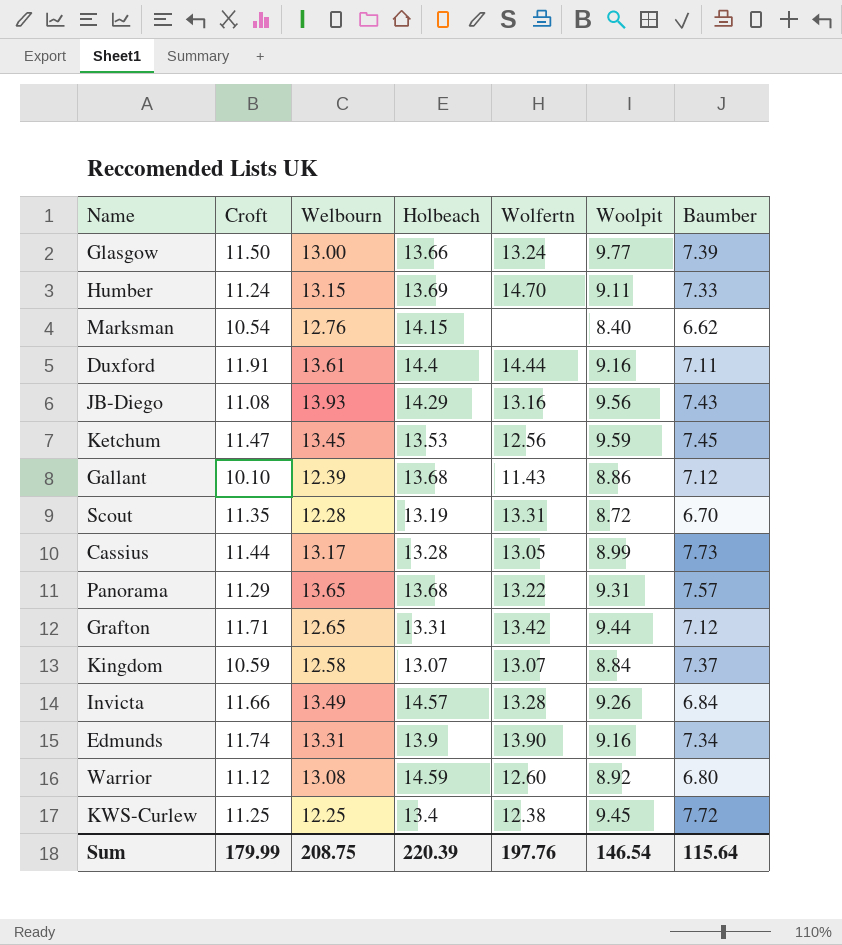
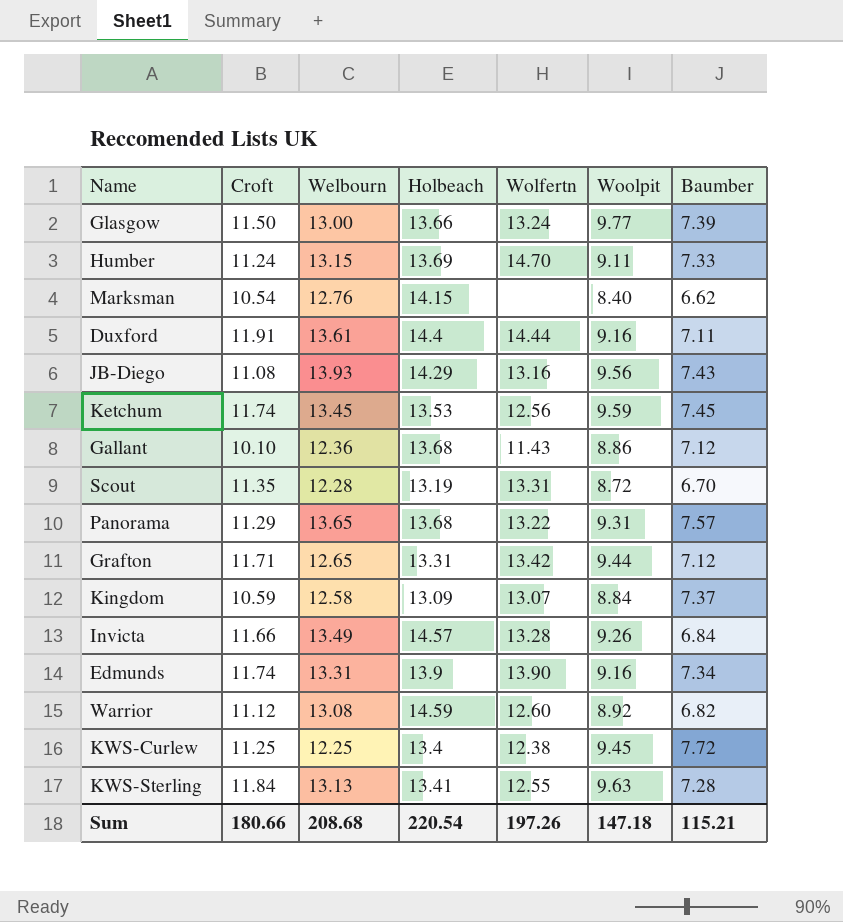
row Cassius: 11.44 | 13.17 | 13.28 | 13.05 | 8.99 | 7.73 -> none
Ketchum | Croft: 11.47 -> 11.74
Gallant | Welbourn: 12.39 -> 12.36
Kingdom | Holbeach: 13.07 -> 13.09
Warrior | Baumber: 6.80 -> 6.82
row KWS-Sterling: none -> 11.84 | 13.13 | 13.41 | 12.55 | 9.63 | 7.28
Sum | Croft: 179.99 -> 180.66
Sum | Welbourn: 208.75 -> 208.68
Sum | Holbeach: 220.39 -> 220.54
Sum | Wolfertn: 197.76 -> 197.26
Sum | Woolpit: 146.54 -> 147.18
Sum | Baumber: 115.64 -> 115.21

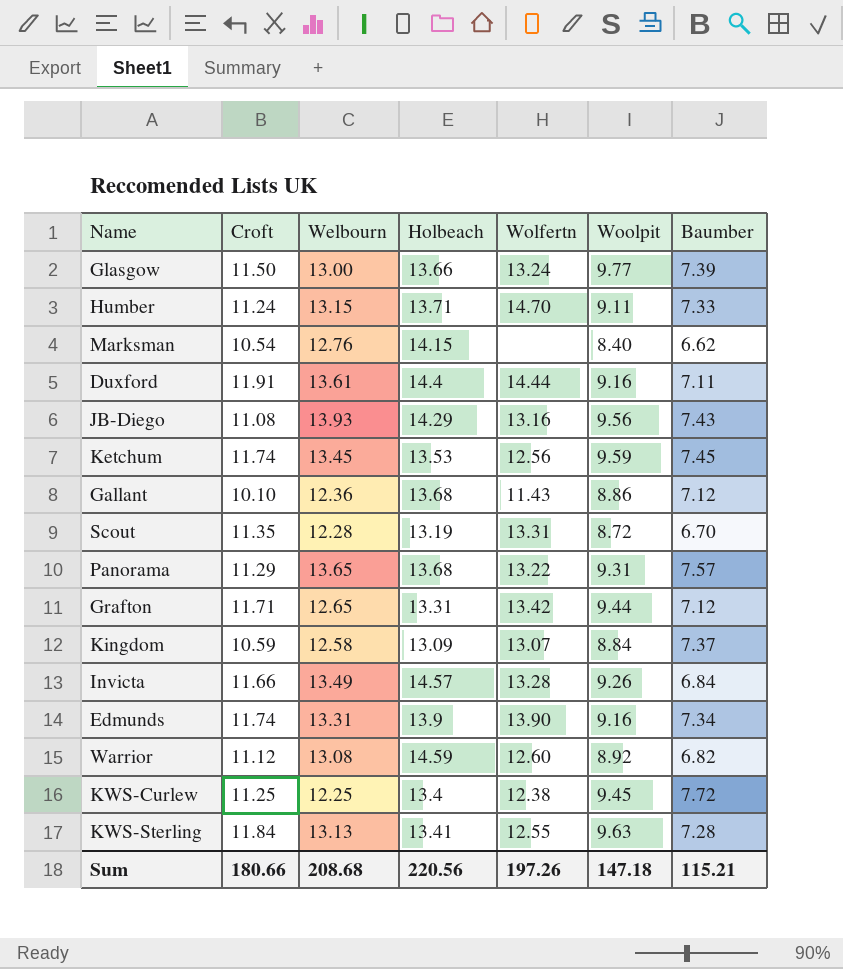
Humber | Holbeach: 13.69 -> 13.71
Sum | Holbeach: 220.54 -> 220.56

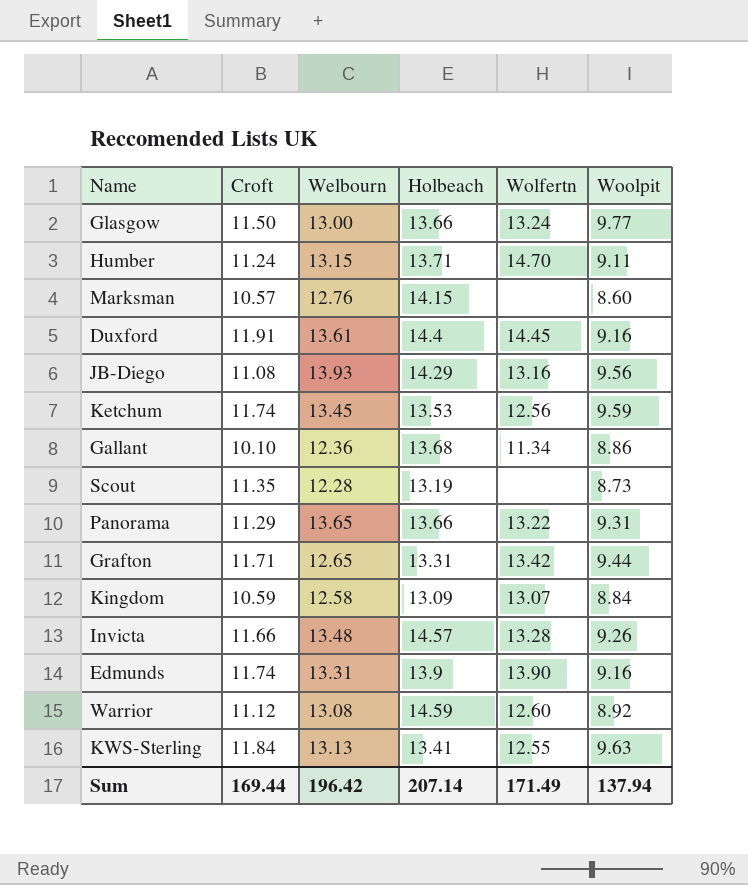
column Baumber | position: 7 -> none
row KWS-Curlew: 11.25 | 12.25 | 13.4 | 12.38 | 9.45 | 7.72 -> none
Marksman | Croft: 10.54 -> 10.57
Marksman | Woolpit: 8.40 -> 8.60
Duxford | Wolfertn: 14.44 -> 14.45
Gallant | Wolfertn: 11.43 -> 11.34
Scout | Wolfertn: 13.31 -> none
Scout | Woolpit: 8.72 -> 8.73
Panorama | Holbeach: 13.68 -> 13.66
Invicta | Welbourn: 13.49 -> 13.48
Sum | Croft: 180.66 -> 169.44
Sum | Welbourn: 208.68 -> 196.42
Sum | Holbeach: 220.56 -> 207.14
Sum | Wolfertn: 197.26 -> 171.49
Sum | Woolpit: 147.18 -> 137.94

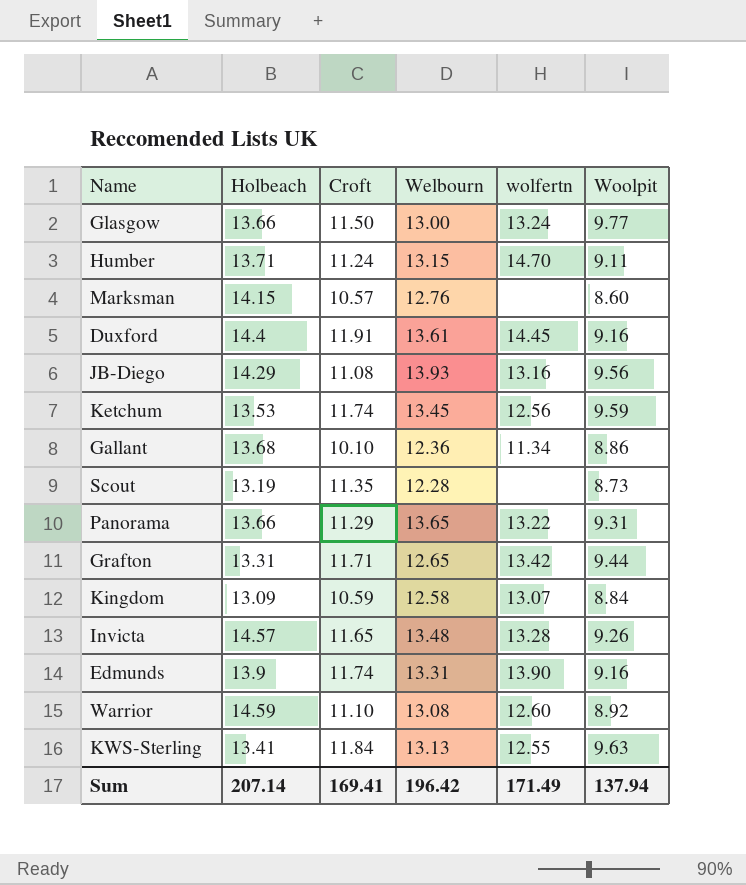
column Holbeach | position: 4 -> 2
column name: Wolfertn -> wolfertn
Invicta | Croft: 11.66 -> 11.65
Warrior | Croft: 11.12 -> 11.10
Sum | Croft: 169.44 -> 169.41

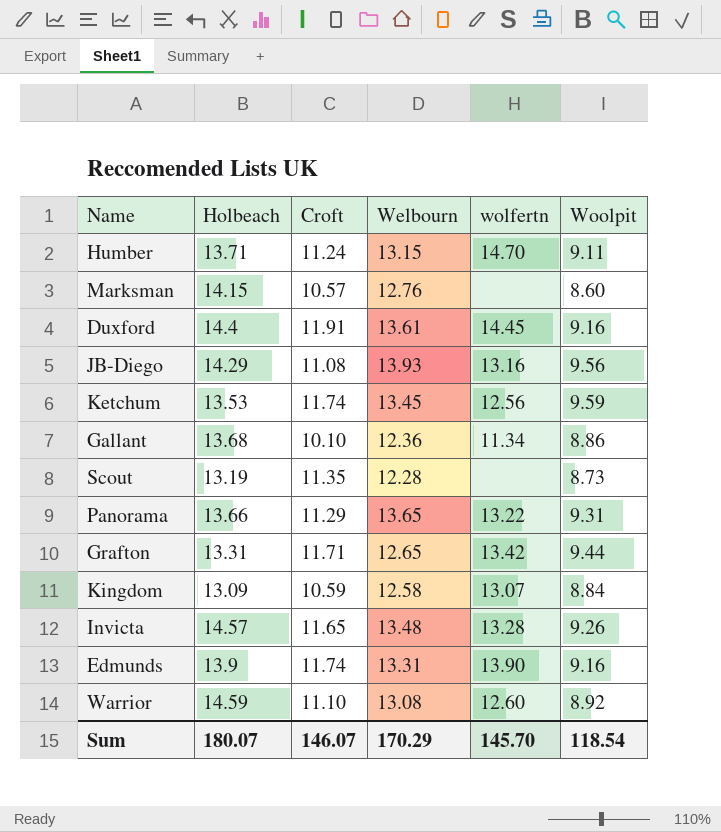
row Glasgow: 13.66 | 11.50 | 13.00 | 13.24 | 9.77 -> none
row KWS-Sterling: 13.41 | 11.84 | 13.13 | 12.55 | 9.63 -> none
Sum | Holbeach: 207.14 -> 180.07
Sum | Croft: 169.41 -> 146.07
Sum | Welbourn: 196.42 -> 170.29
Sum | wolfertn: 171.49 -> 145.70
Sum | Woolpit: 137.94 -> 118.54

